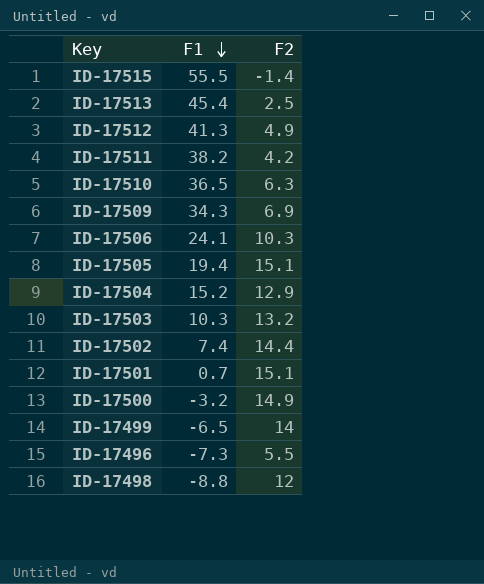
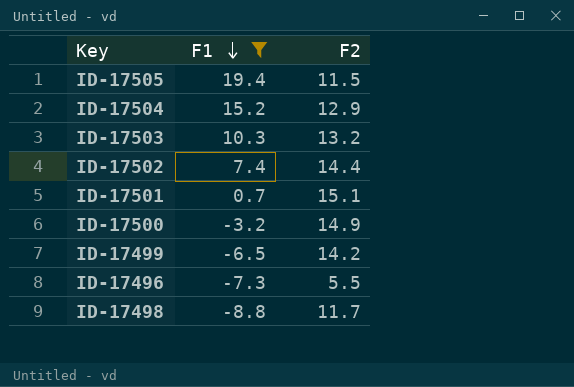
filter: none -> F1 <= 19.4
ID-17505 | F2: 15.1 -> 11.5
ID-17499 | F2: 14 -> 14.2
ID-17498 | F2: 12 -> 11.7

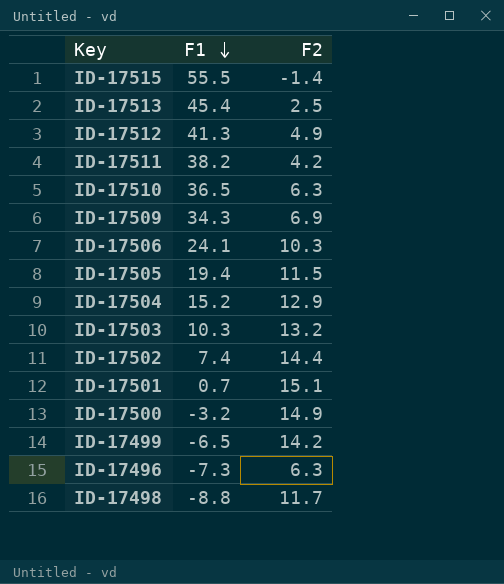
filter: F1 <= 19.4 -> none
ID-17496 | F2: 5.5 -> 6.3

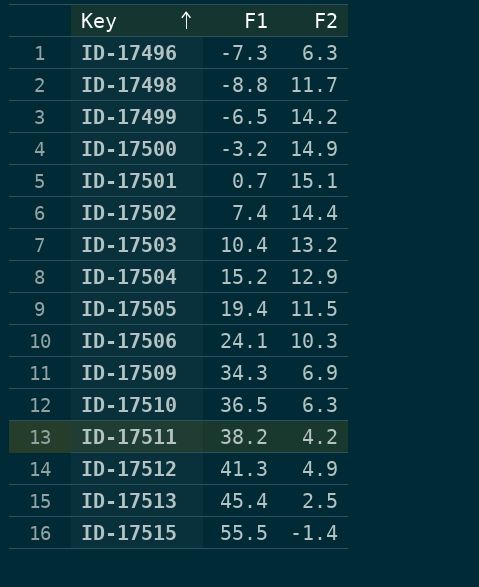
row order: F1 descending -> Key ascending
ID-17503 | F1: 10.3 -> 10.4

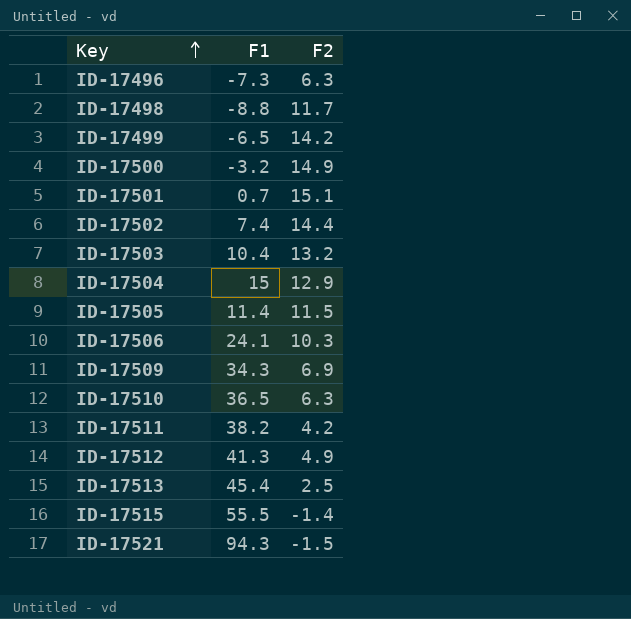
ID-17504 | F1: 15.2 -> 15
ID-17505 | F1: 19.4 -> 11.4
row ID-17521: none -> 94.3 | -1.5

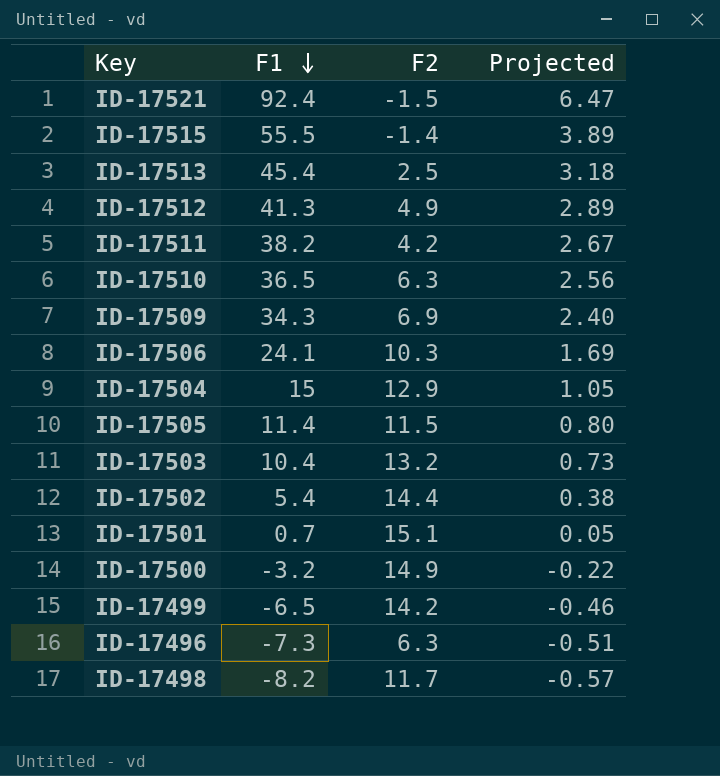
row order: Key ascending -> F1 descending
column Projected | formula: none -> [F1] * 0.07
ID-17521 | F1: 94.3 -> 92.4
ID-17502 | F1: 7.4 -> 5.4
ID-17498 | F1: -8.8 -> -8.2

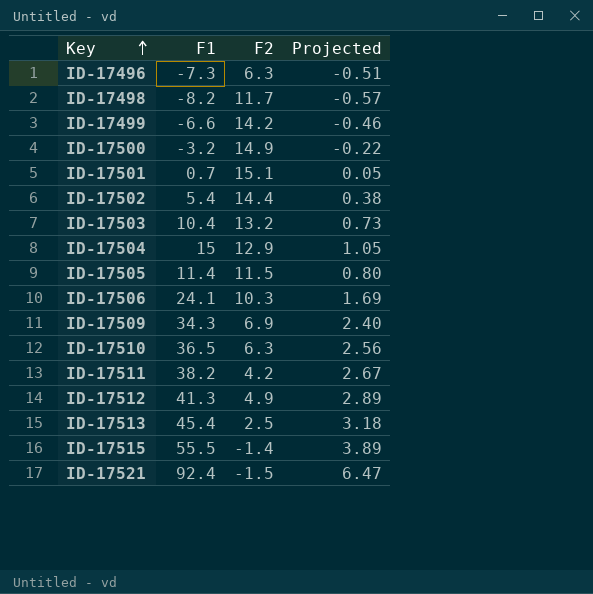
row order: F1 descending -> Key ascending
ID-17499 | F1: -6.5 -> -6.6

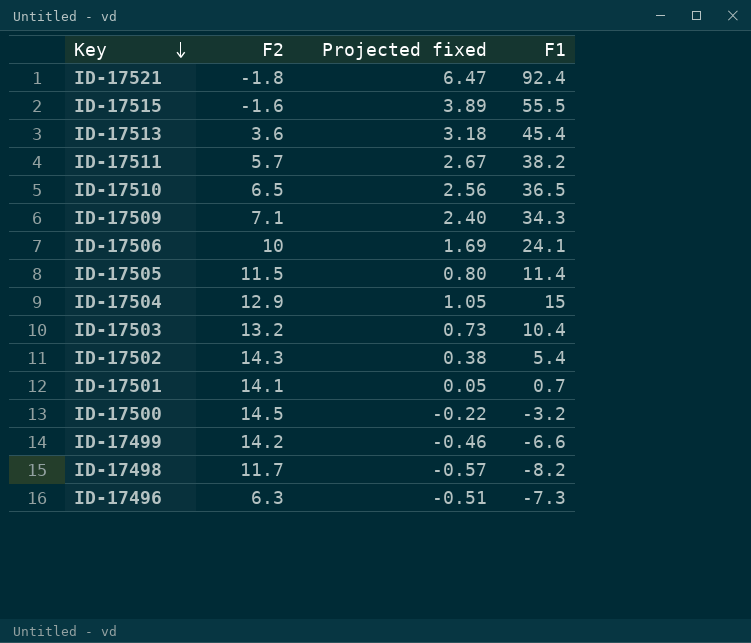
row order: Key ascending -> Key descending
column name: Projected -> Projected fixed
column F1 | position: 2 -> 4
row ID-17512: 41.3 | 4.9 | 2.89 -> none
ID-17521 | F2: -1.5 -> -1.8
ID-17515 | F2: -1.4 -> -1.6
ID-17513 | F2: 2.5 -> 3.6
ID-17511 | F2: 4.2 -> 5.7
ID-17510 | F2: 6.3 -> 6.5
ID-17509 | F2: 6.9 -> 7.1
ID-17506 | F2: 10.3 -> 10
ID-17502 | F2: 14.4 -> 14.3
ID-17501 | F2: 15.1 -> 14.1
ID-17500 | F2: 14.9 -> 14.5

